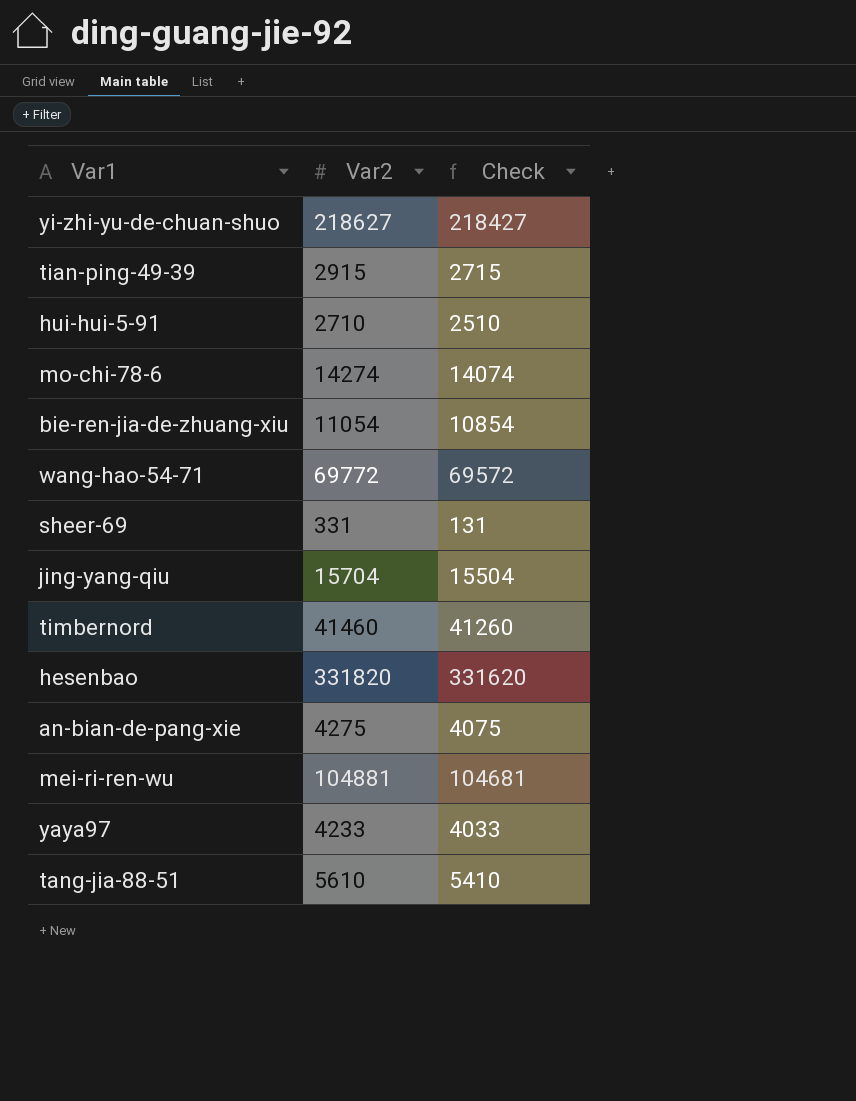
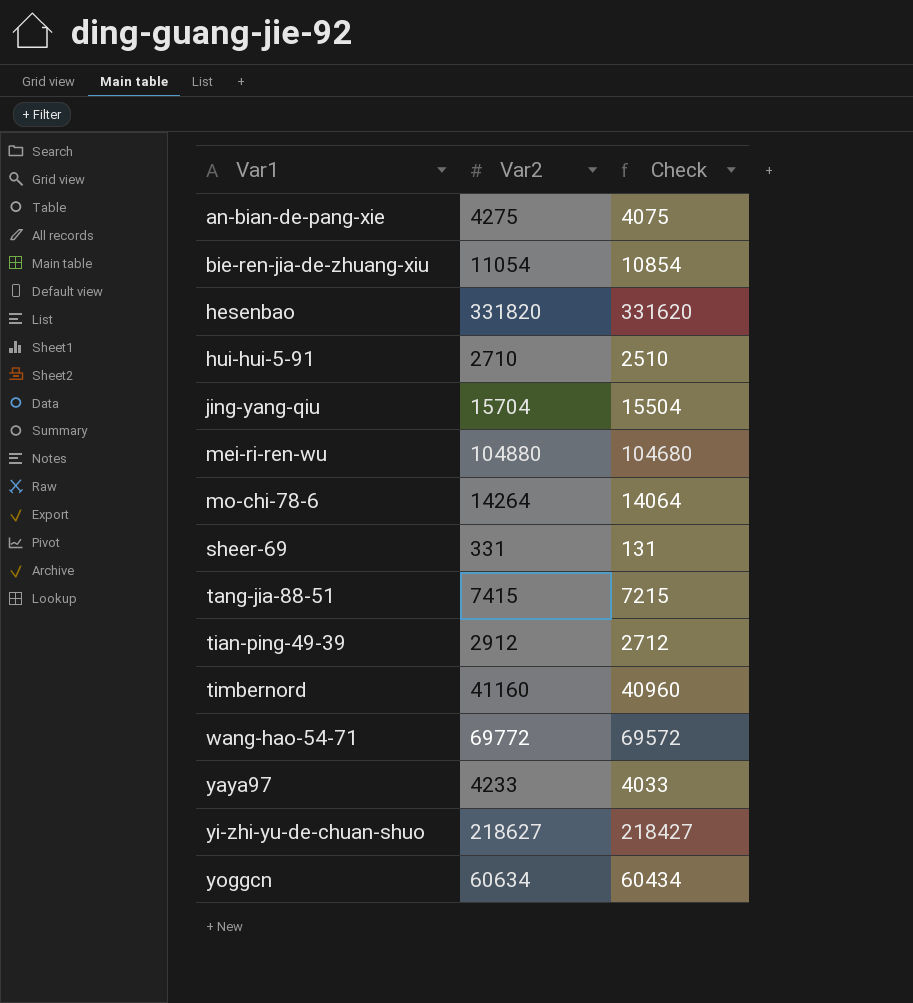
row order: none -> Var1 ascending
mei-ri-ren-wu | Var2: 104881 -> 104880
mei-ri-ren-wu | Check: 104681 -> 104680
mo-chi-78-6 | Var2: 14274 -> 14264
mo-chi-78-6 | Check: 14074 -> 14064
tang-jia-88-51 | Var2: 5610 -> 7415
tang-jia-88-51 | Check: 5410 -> 7215
tian-ping-49-39 | Var2: 2915 -> 2912
tian-ping-49-39 | Check: 2715 -> 2712
timbernord | Var2: 41460 -> 41160
timbernord | Check: 41260 -> 40960
row yoggcn: none -> 60634 | 60434

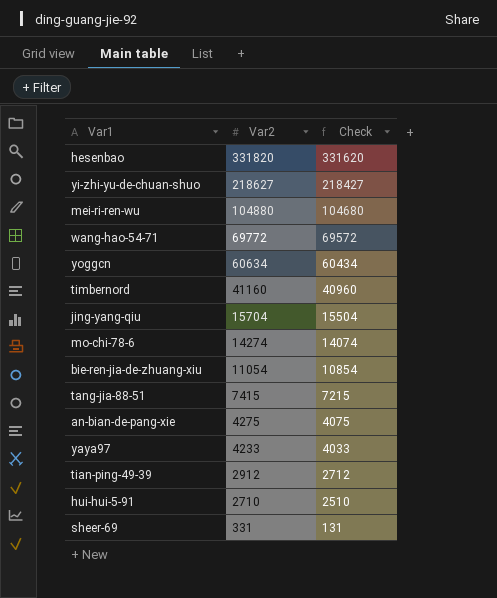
row order: Var1 ascending -> Var2 descending
mo-chi-78-6 | Var2: 14264 -> 14274
mo-chi-78-6 | Check: 14064 -> 14074

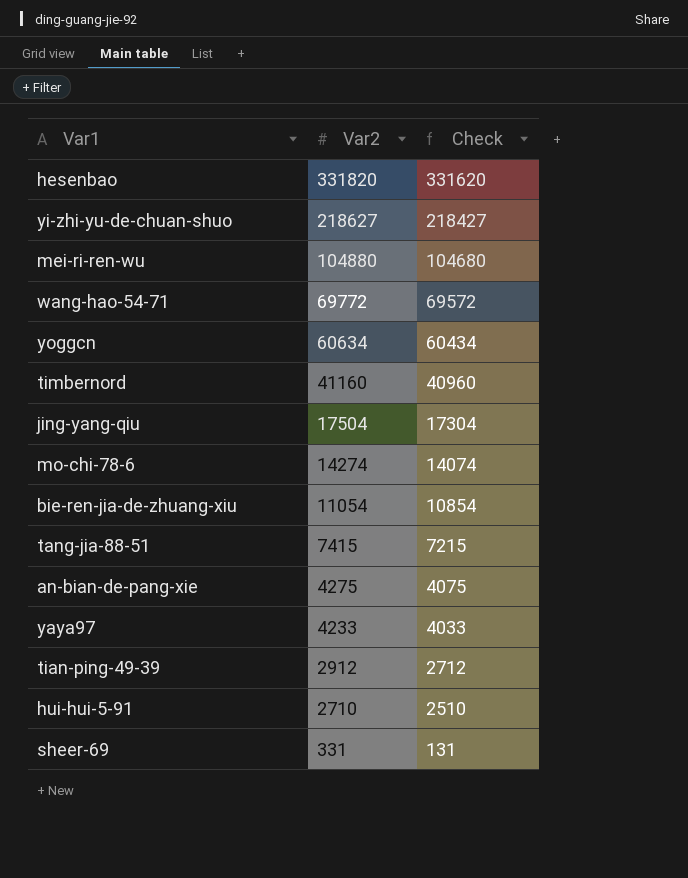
jing-yang-qiu | Var2: 15704 -> 17504
jing-yang-qiu | Check: 15504 -> 17304

